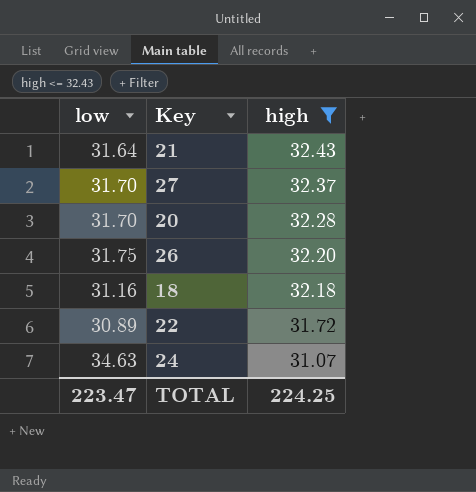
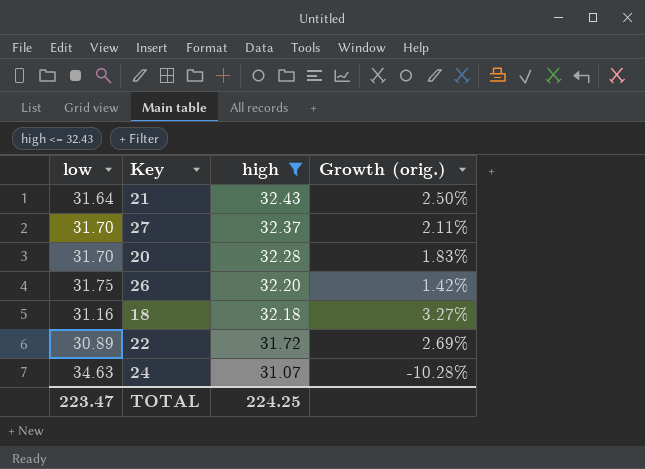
column Growth (orig.) | formula: none -> ([high] - [low]) / [low]

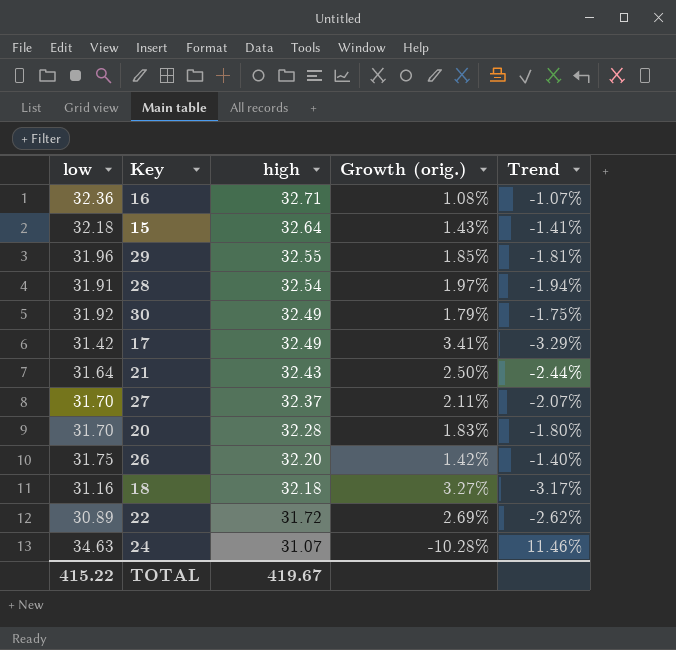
filter: high <= 32.43 -> none
column Trend | formula: none -> ([low] - [high]) / [high]
TOTAL | low: 223.47 -> 415.22
TOTAL | high: 224.25 -> 419.67

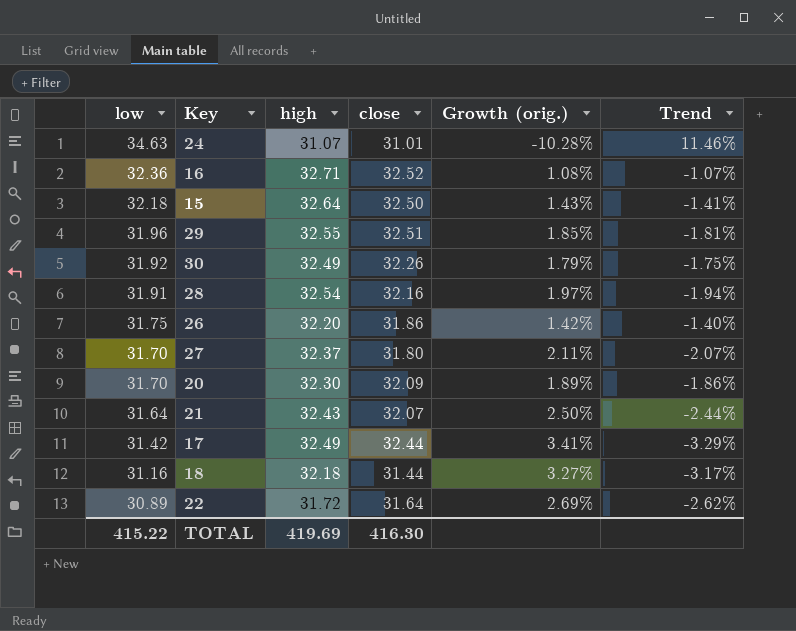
row order: high descending -> low descending
column close | position: none -> 4
20 | high: 32.28 -> 32.30
20 | Growth (orig.): 1.83% -> 1.89%
20 | Trend: -1.80% -> -1.86%
TOTAL | high: 419.67 -> 419.69

